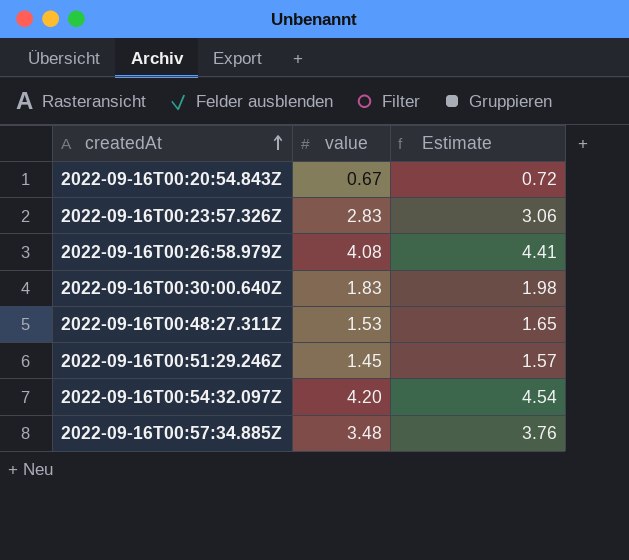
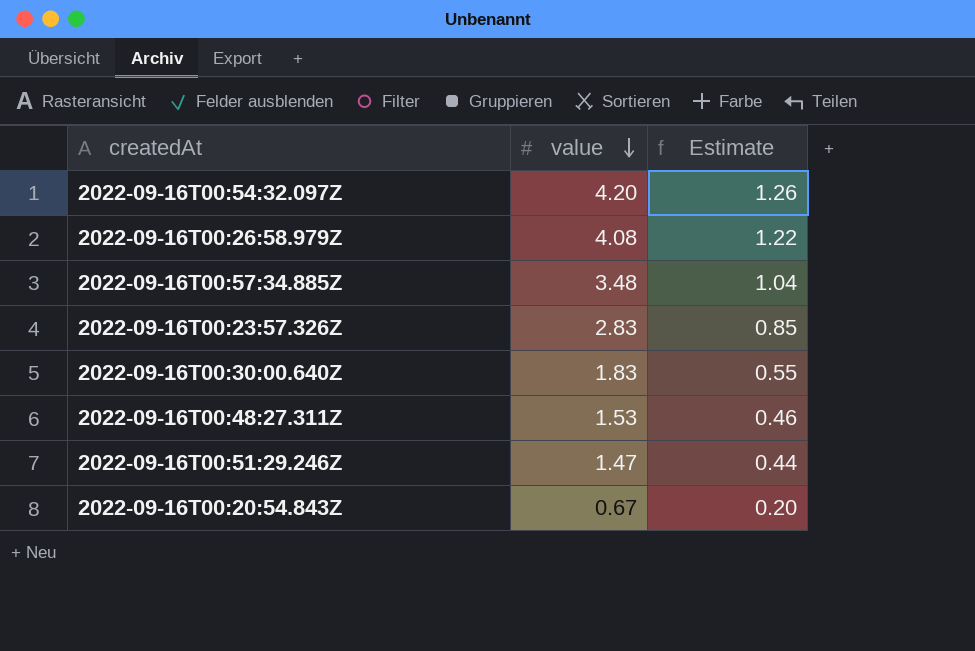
row order: createdAt ascending -> value descending
column Estimate | formula: [value] * 1.08 -> [value] * 0.3
2022-09-16T00:51:29.246Z | value: 1.45 -> 1.47

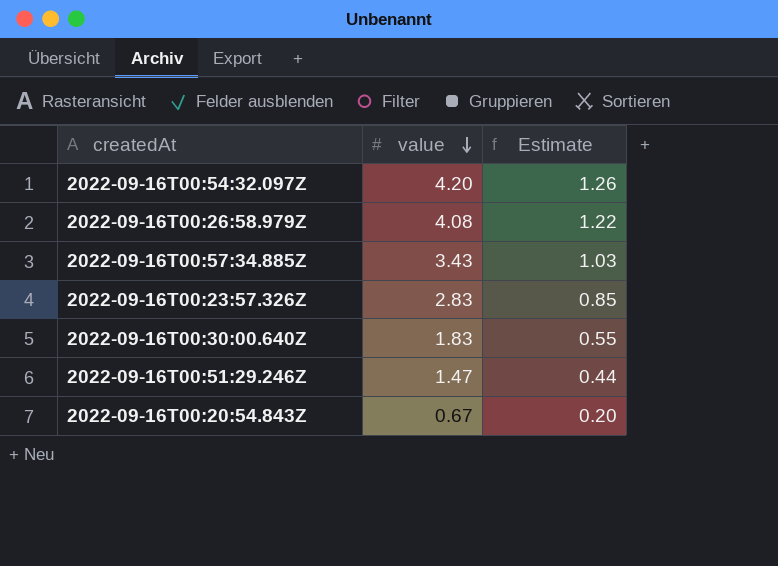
row 2022-09-16T00:48:27.311Z: 1.53 | 0.46 -> none
2022-09-16T00:57:34.885Z | value: 3.48 -> 3.43
2022-09-16T00:57:34.885Z | Estimate: 1.04 -> 1.03

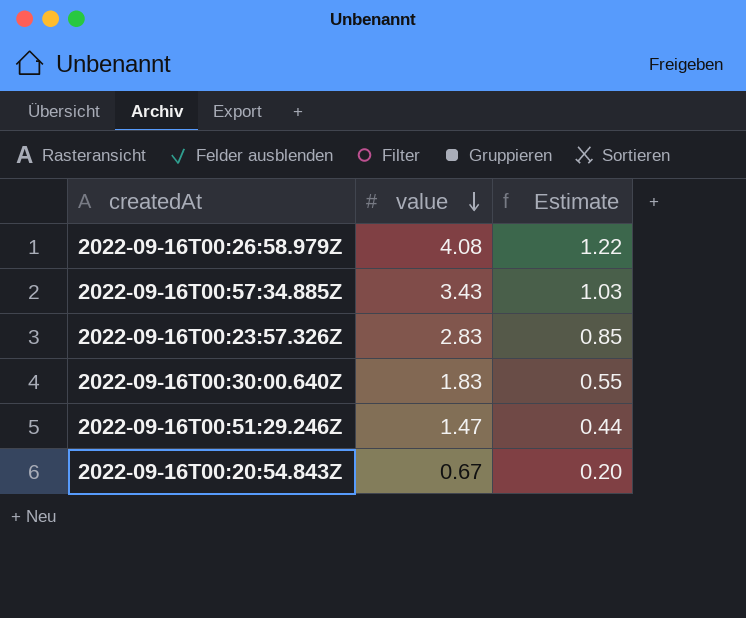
row 2022-09-16T00:54:32.097Z: 4.20 | 1.26 -> none

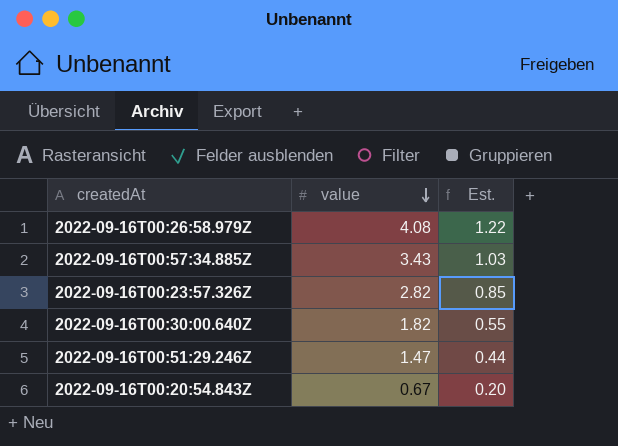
column name: Estimate -> Est.
2022-09-16T00:23:57.326Z | value: 2.83 -> 2.82
2022-09-16T00:30:00.640Z | value: 1.83 -> 1.82

